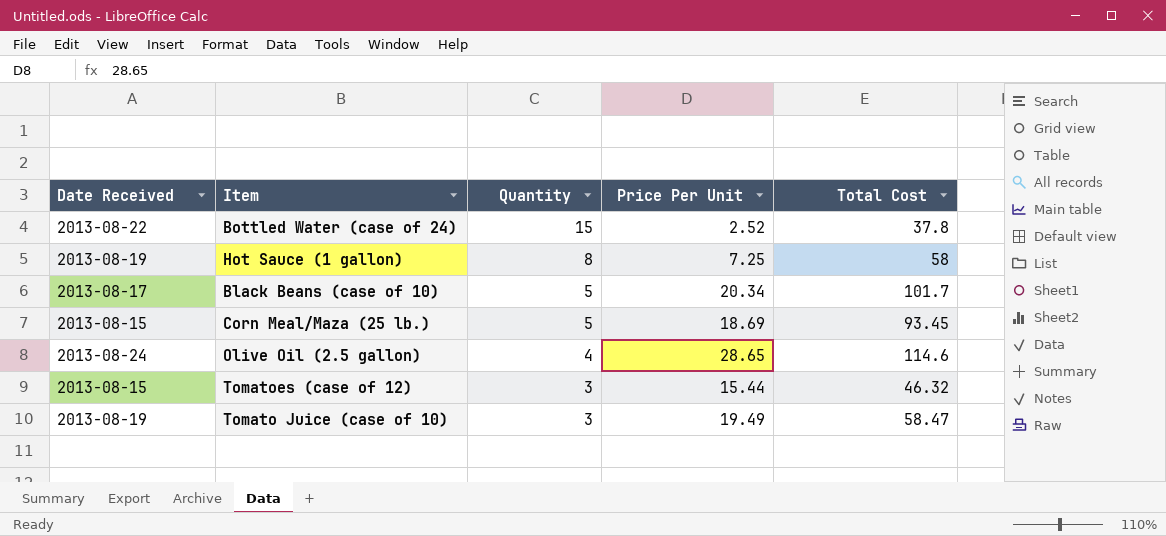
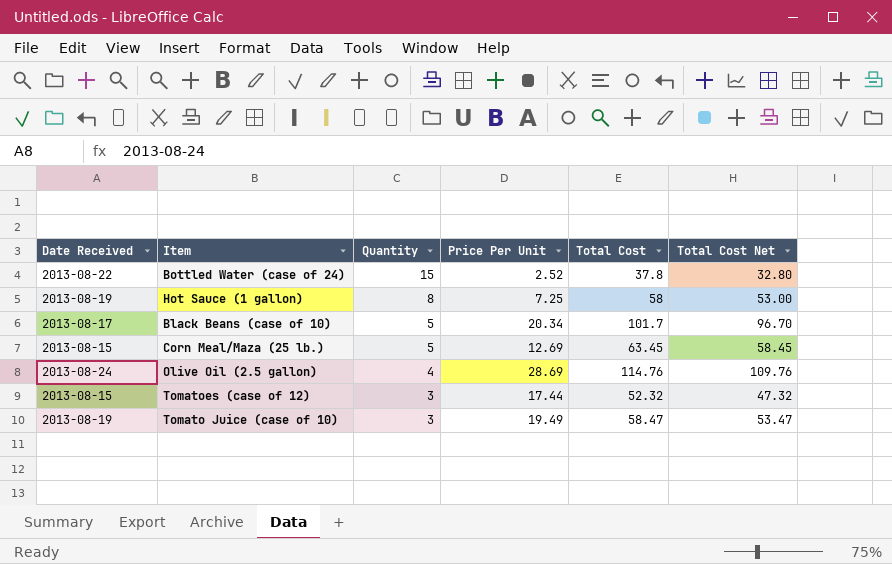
column Total Cost Net | formula: none -> [Total Cost] - 5
Corn Meal/Maza (25 lb.) | Price Per Unit: 18.69 -> 12.69
Corn Meal/Maza (25 lb.) | Total Cost: 93.45 -> 63.45
Olive Oil (2.5 gallon) | Price Per Unit: 28.65 -> 28.69
Olive Oil (2.5 gallon) | Total Cost: 114.6 -> 114.76
Tomatoes (case of 12) | Price Per Unit: 15.44 -> 17.44
Tomatoes (case of 12) | Total Cost: 46.32 -> 52.32

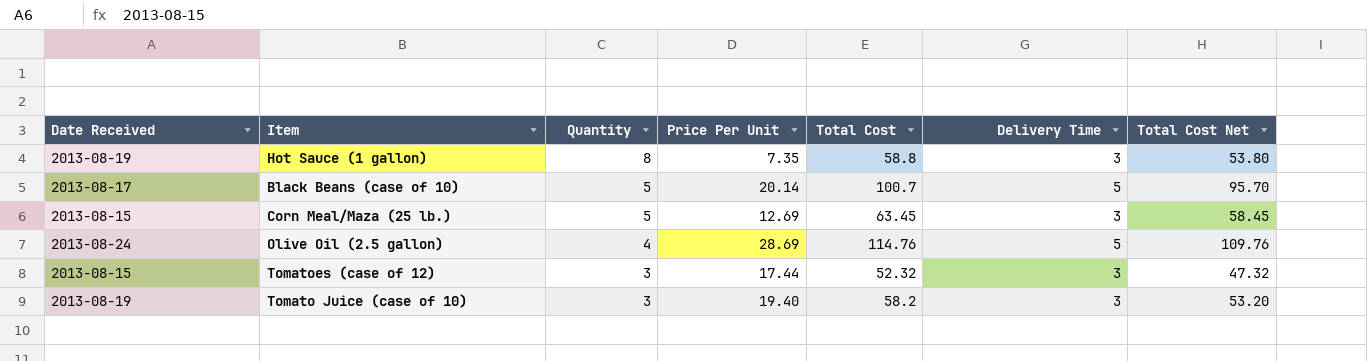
column Delivery Time | position: none -> 6
row Bottled Water (case of 24): 2013-08-22 | 15 | 2.52 | 37.8 | 32.80 -> none
Hot Sauce (1 gallon) | Price Per Unit: 7.25 -> 7.35
Hot Sauce (1 gallon) | Total Cost: 58 -> 58.8
Hot Sauce (1 gallon) | Total Cost Net: 53.00 -> 53.80
Black Beans (case of 10) | Price Per Unit: 20.34 -> 20.14
Black Beans (case of 10) | Total Cost: 101.7 -> 100.7
Black Beans (case of 10) | Total Cost Net: 96.70 -> 95.70
Tomato Juice (case of 10) | Price Per Unit: 19.49 -> 19.40
Tomato Juice (case of 10) | Total Cost: 58.47 -> 58.2
Tomato Juice (case of 10) | Total Cost Net: 53.47 -> 53.20

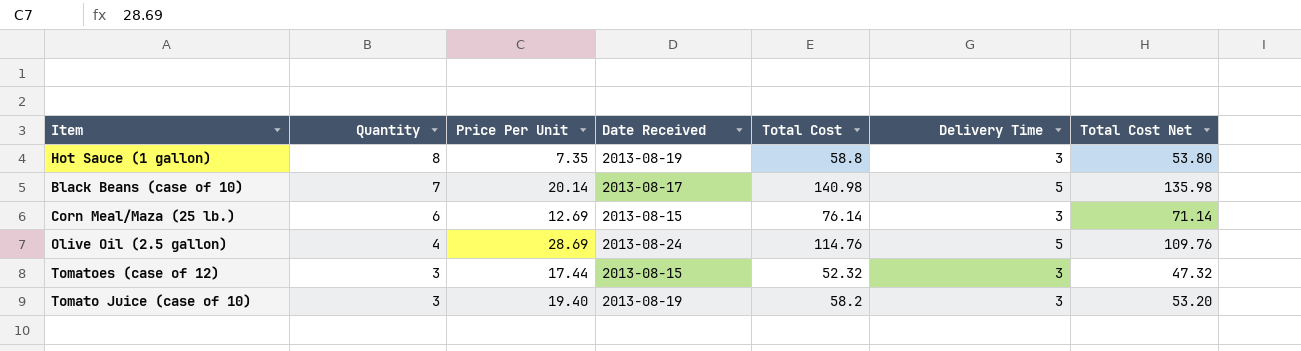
column Date Received | position: 1 -> 4
Black Beans (case of 10) | Quantity: 5 -> 7
Black Beans (case of 10) | Total Cost: 100.7 -> 140.98
Black Beans (case of 10) | Total Cost Net: 95.70 -> 135.98
Corn Meal/Maza (25 lb.) | Quantity: 5 -> 6
Corn Meal/Maza (25 lb.) | Total Cost: 63.45 -> 76.14
Corn Meal/Maza (25 lb.) | Total Cost Net: 58.45 -> 71.14

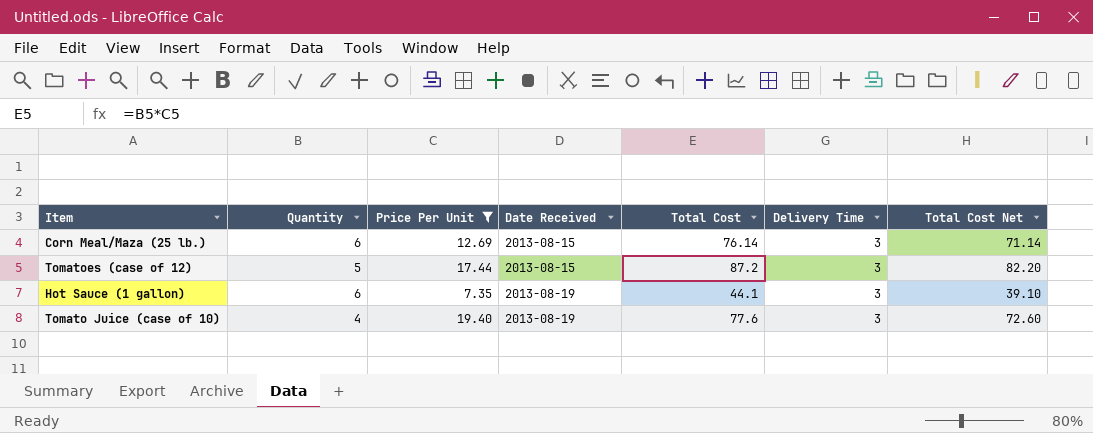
filter: none -> Price Per Unit <= 19.40
row order: Quantity descending -> Date Received ascending
Tomatoes (case of 12) | Quantity: 3 -> 5
Tomatoes (case of 12) | Total Cost: 52.32 -> 87.2
Tomatoes (case of 12) | Total Cost Net: 47.32 -> 82.20
Hot Sauce (1 gallon) | Quantity: 8 -> 6
Hot Sauce (1 gallon) | Total Cost: 58.8 -> 44.1
Hot Sauce (1 gallon) | Total Cost Net: 53.80 -> 39.10
Tomato Juice (case of 10) | Quantity: 3 -> 4
Tomato Juice (case of 10) | Total Cost: 58.2 -> 77.6
Tomato Juice (case of 10) | Total Cost Net: 53.20 -> 72.60

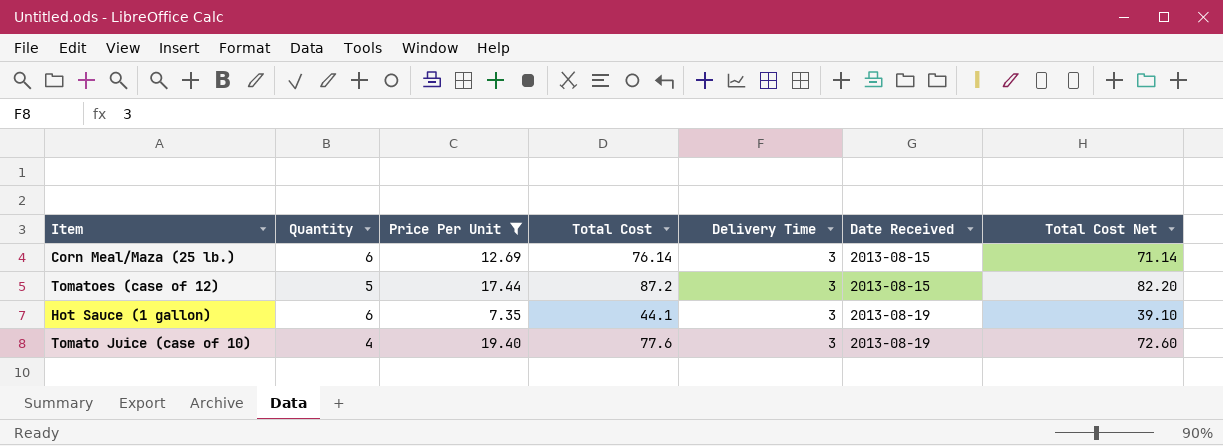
column Date Received | position: 4 -> 6

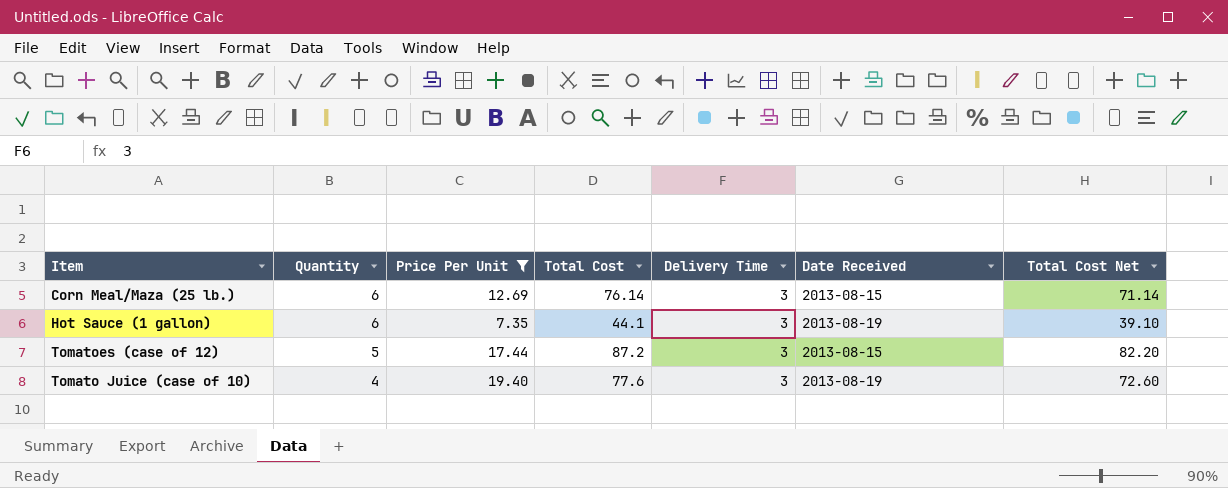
row order: Date Received ascending -> Quantity descending

